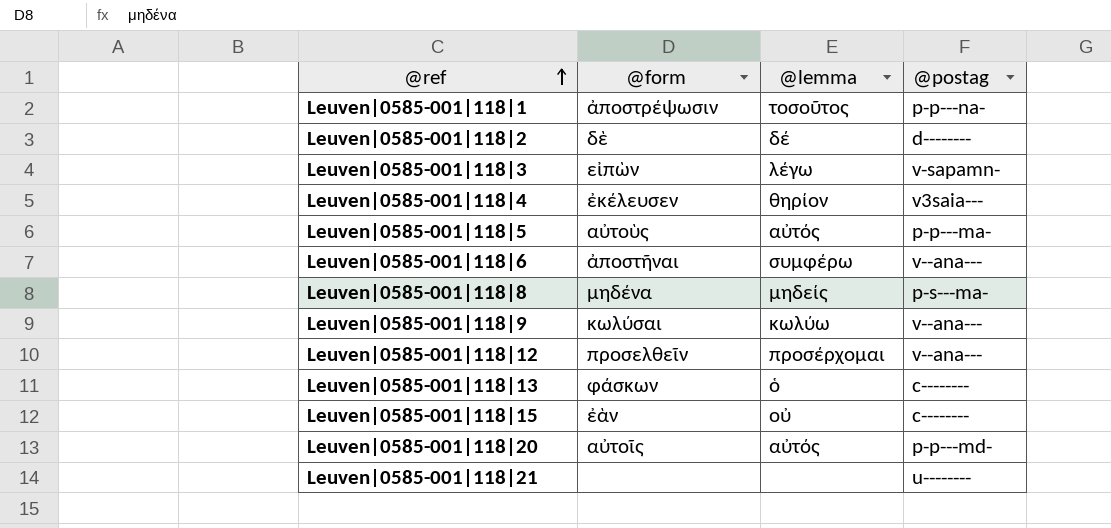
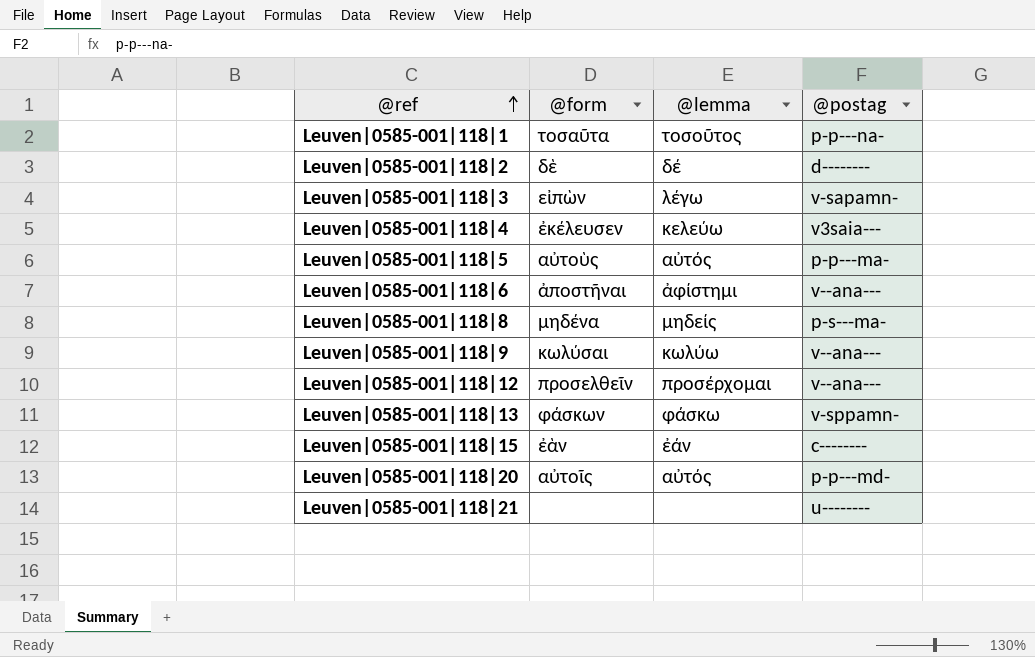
Leuven|0585-001|118|1 | @form: ἀποστρέψωσιν -> τοσαῦτα
Leuven|0585-001|118|4 | @lemma: θηρίον -> κελεύω
Leuven|0585-001|118|6 | @lemma: συμφέρω -> ἀφίστημι
Leuven|0585-001|118|13 | @lemma: ὁ -> φάσκω
Leuven|0585-001|118|13 | @postag: c-------- -> v-sppamn-
Leuven|0585-001|118|15 | @lemma: οὐ -> ἐάν

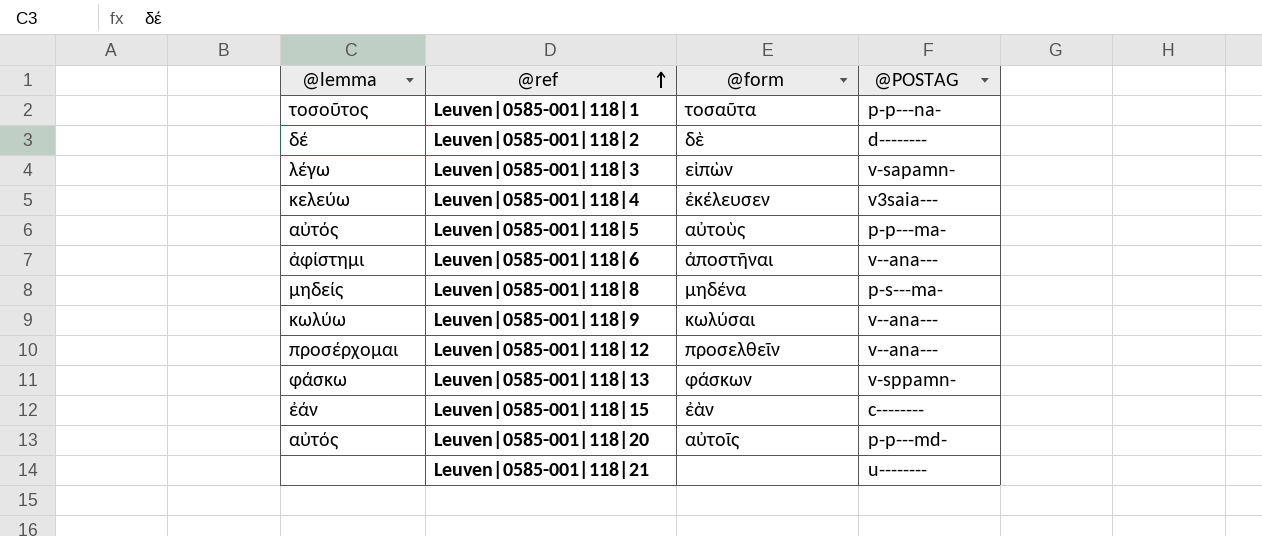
column @lemma | position: 3 -> 1
column name: @postag -> @POSTAG

